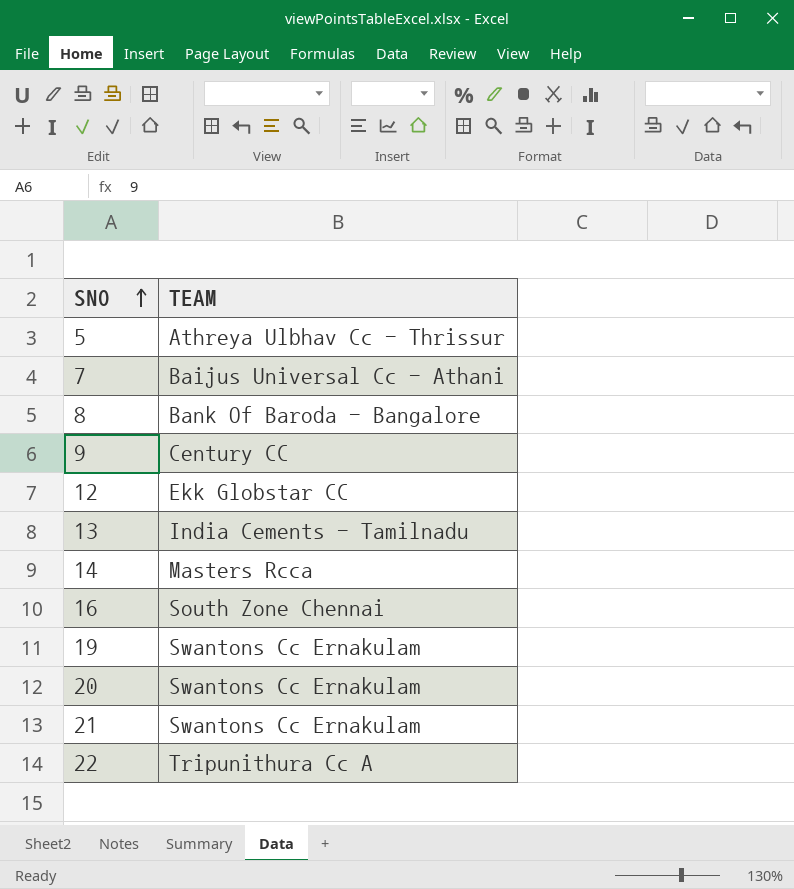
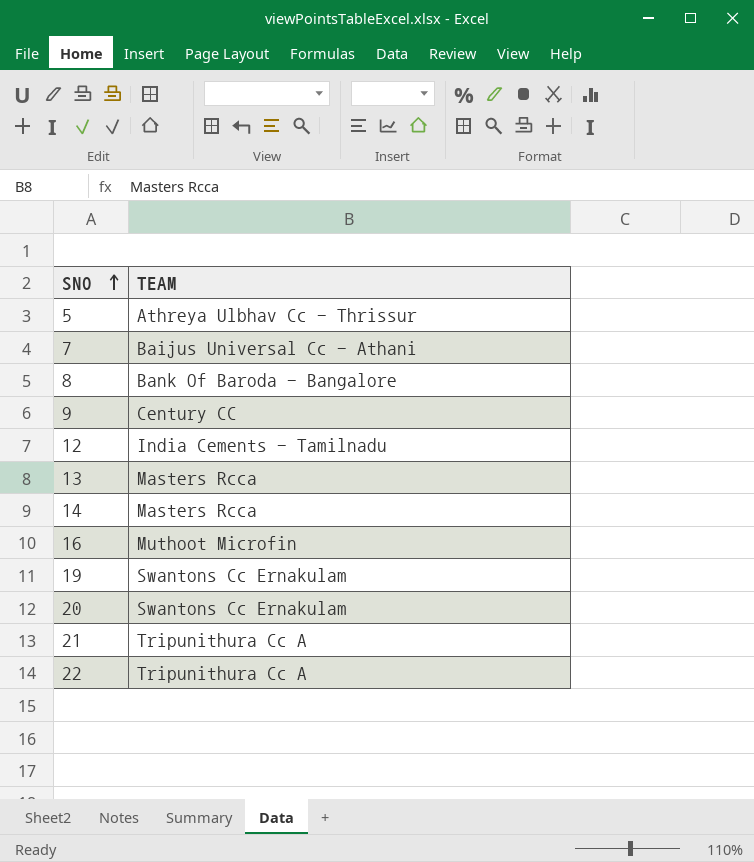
12 | TEAM: Ekk Globstar CC -> India Cements - Tamilnadu
13 | TEAM: India Cements - Tamilnadu -> Masters Rcca
16 | TEAM: South Zone Chennai -> Muthoot Microfin
21 | TEAM: Swantons Cc Ernakulam -> Tripunithura Cc A

